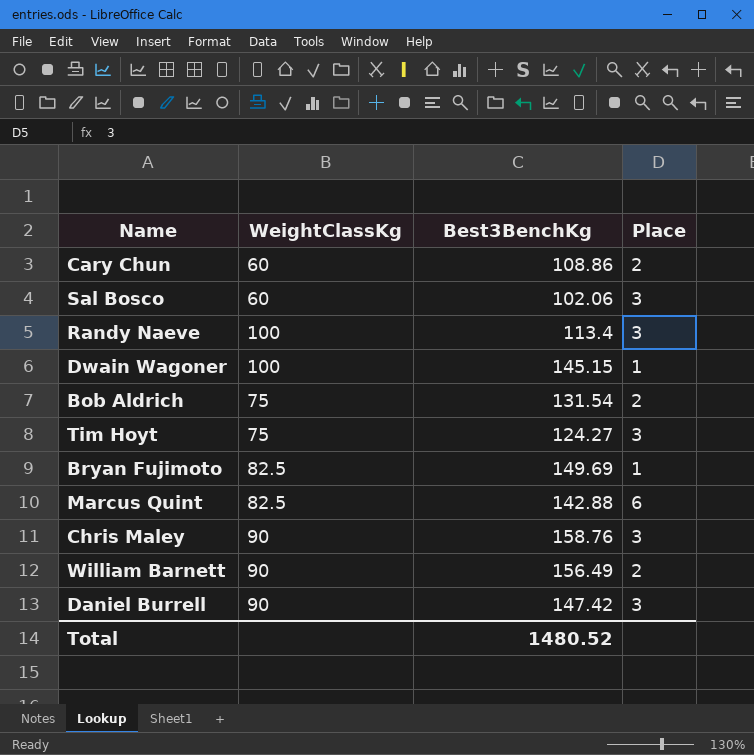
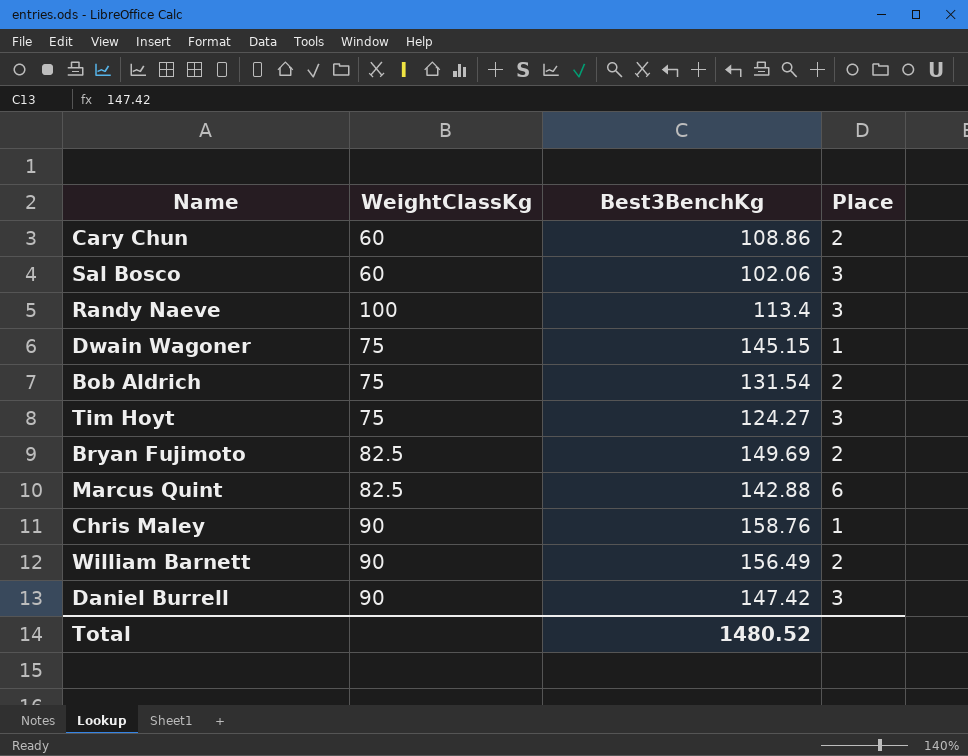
Dwain Wagoner | WeightClassKg: 100 -> 75
Bryan Fujimoto | Place: 1 -> 2
Chris Maley | Place: 3 -> 1

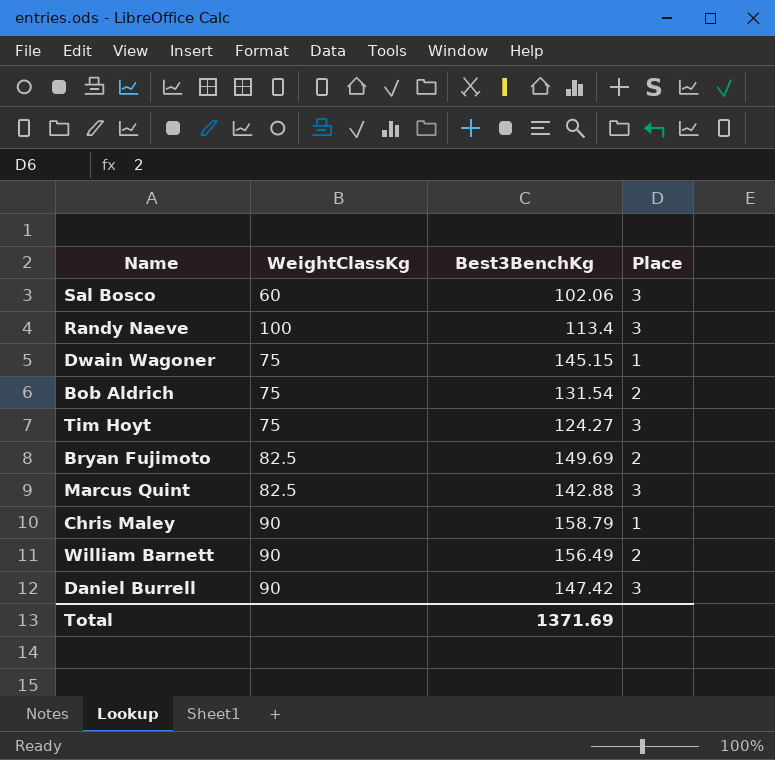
row Cary Chun: 60 | 108.86 | 2 -> none
Marcus Quint | Place: 6 -> 3
Chris Maley | Best3BenchKg: 158.76 -> 158.79
Total | Best3BenchKg: 1480.52 -> 1371.69

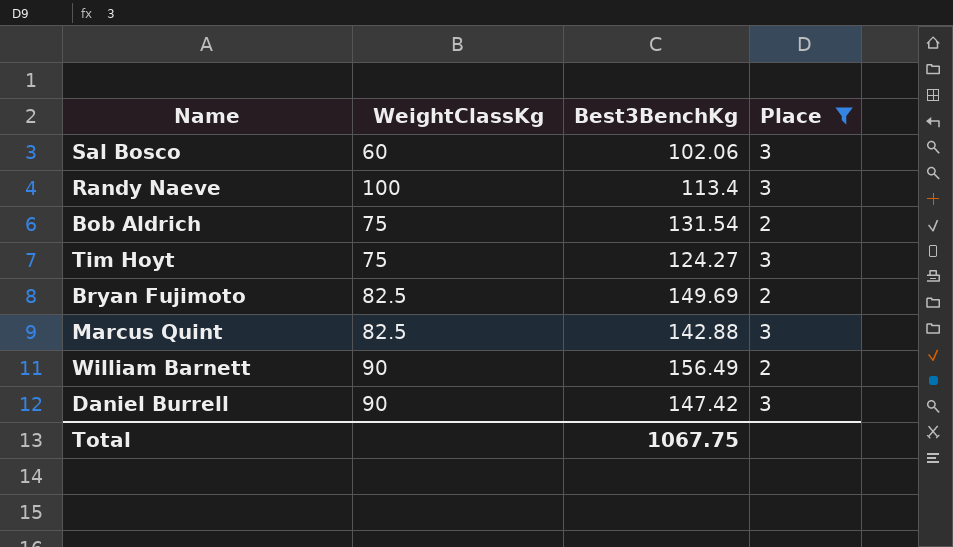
filter: none -> Place != 1
Total | Best3BenchKg: 1371.69 -> 1067.75

